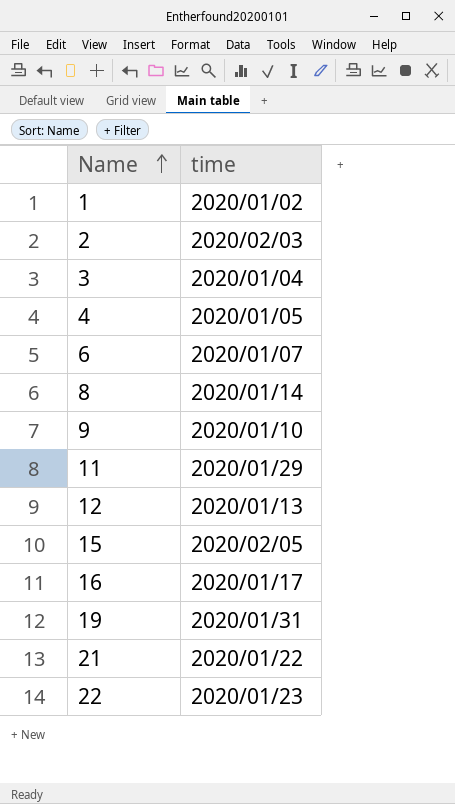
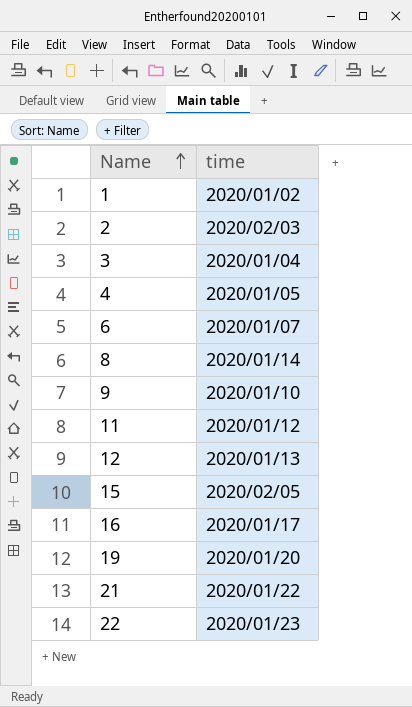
11 | time: 2020/01/29 -> 2020/01/12
19 | time: 2020/01/31 -> 2020/01/20

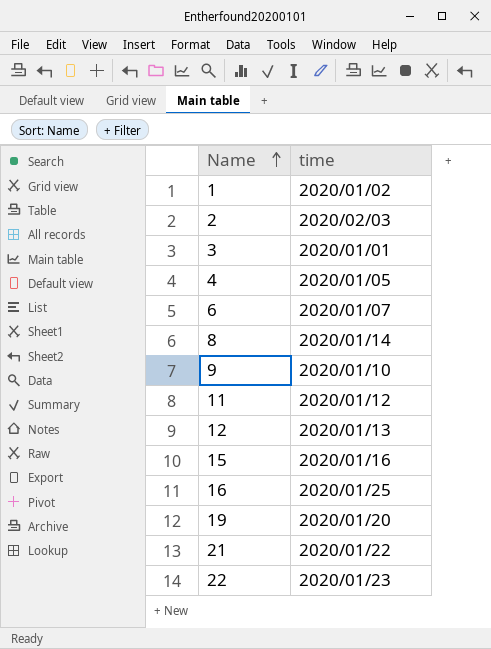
3 | time: 2020/01/04 -> 2020/01/01
15 | time: 2020/02/05 -> 2020/01/16
16 | time: 2020/01/17 -> 2020/01/25

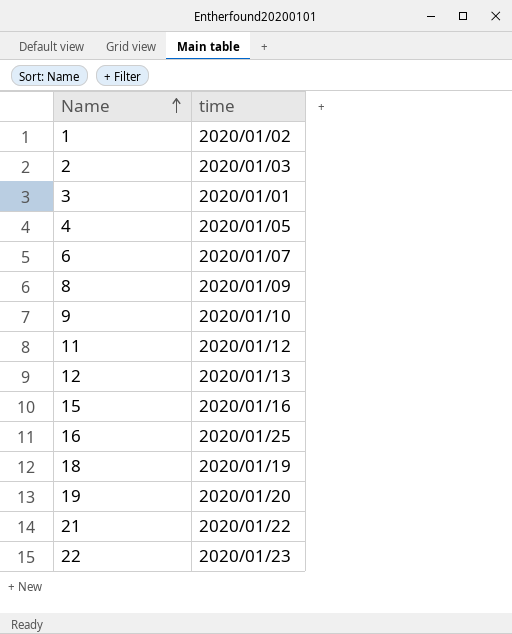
2 | time: 2020/02/03 -> 2020/01/03
8 | time: 2020/01/14 -> 2020/01/09
row 18: none -> 2020/01/19

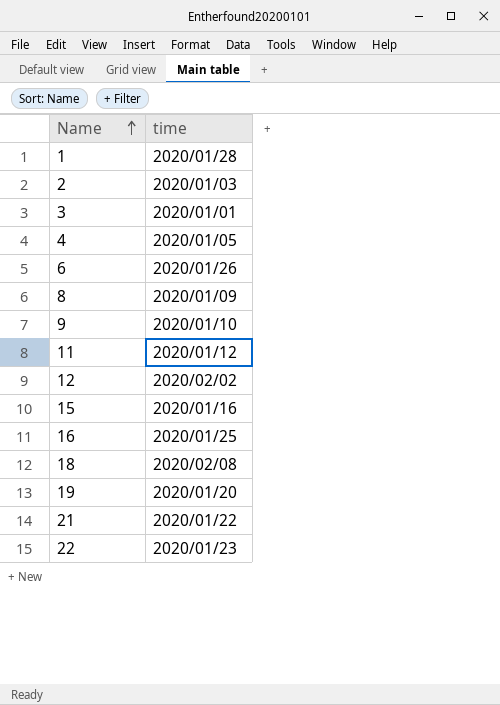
1 | time: 2020/01/02 -> 2020/01/28
6 | time: 2020/01/07 -> 2020/01/26
12 | time: 2020/01/13 -> 2020/02/02
18 | time: 2020/01/19 -> 2020/02/08

